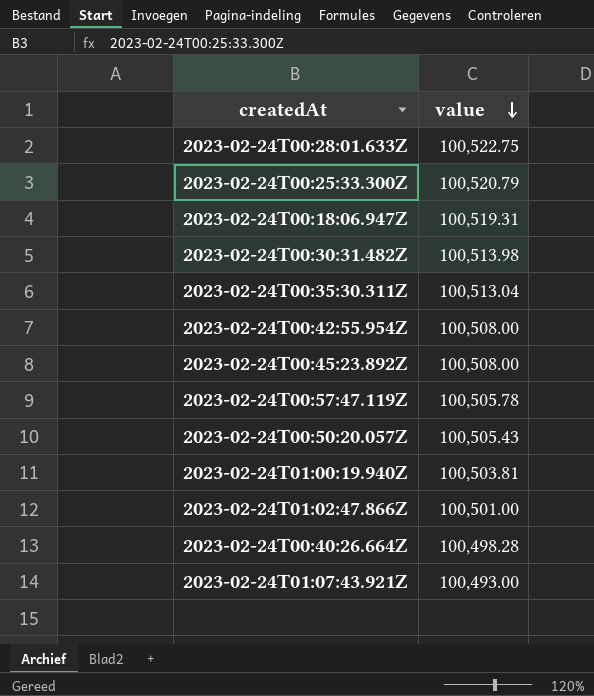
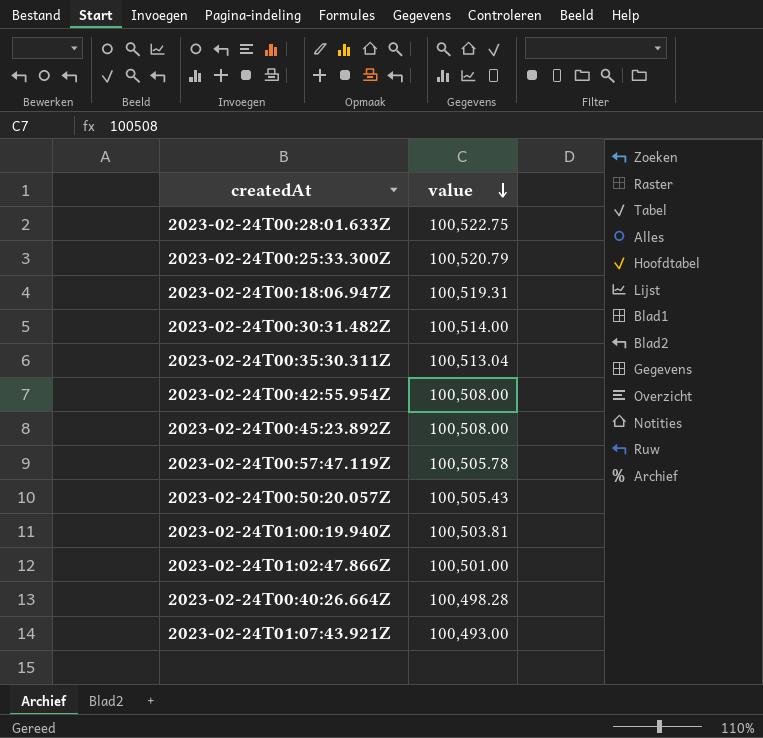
2023-02-24T00:30:31.482Z | value: 100,513.98 -> 100,514.00

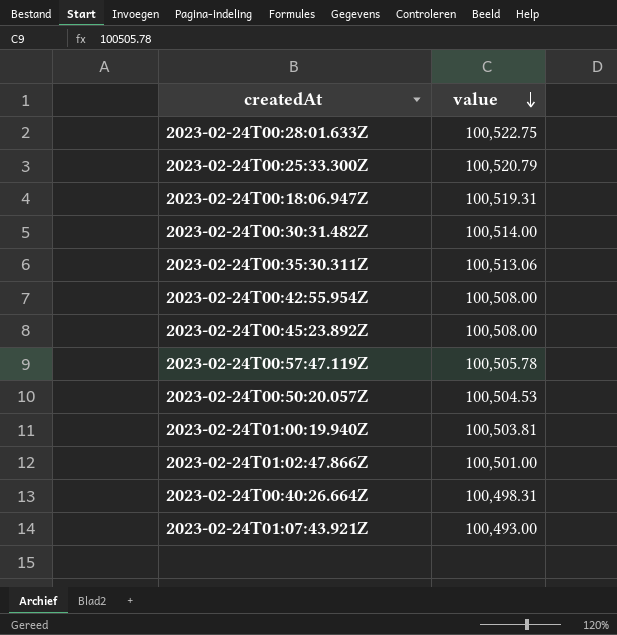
2023-02-24T00:35:30.311Z | value: 100,513.04 -> 100,513.06
2023-02-24T00:50:20.057Z | value: 100,505.43 -> 100,504.53
2023-02-24T00:40:26.664Z | value: 100,498.28 -> 100,498.31

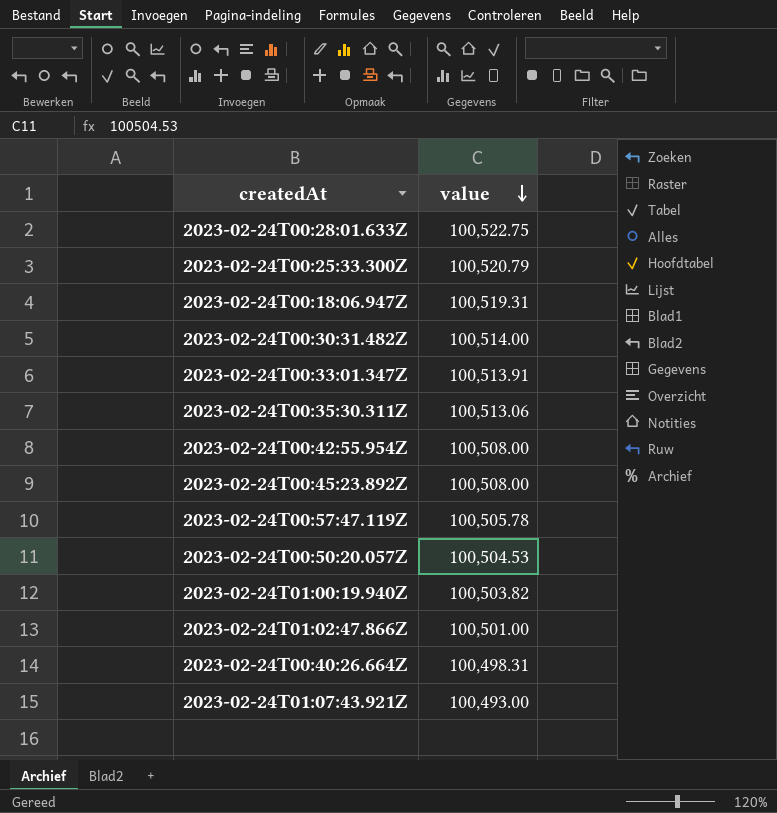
row 2023-02-24T00:33:01.347Z: none -> 100,513.91
2023-02-24T01:00:19.940Z | value: 100,503.81 -> 100,503.82

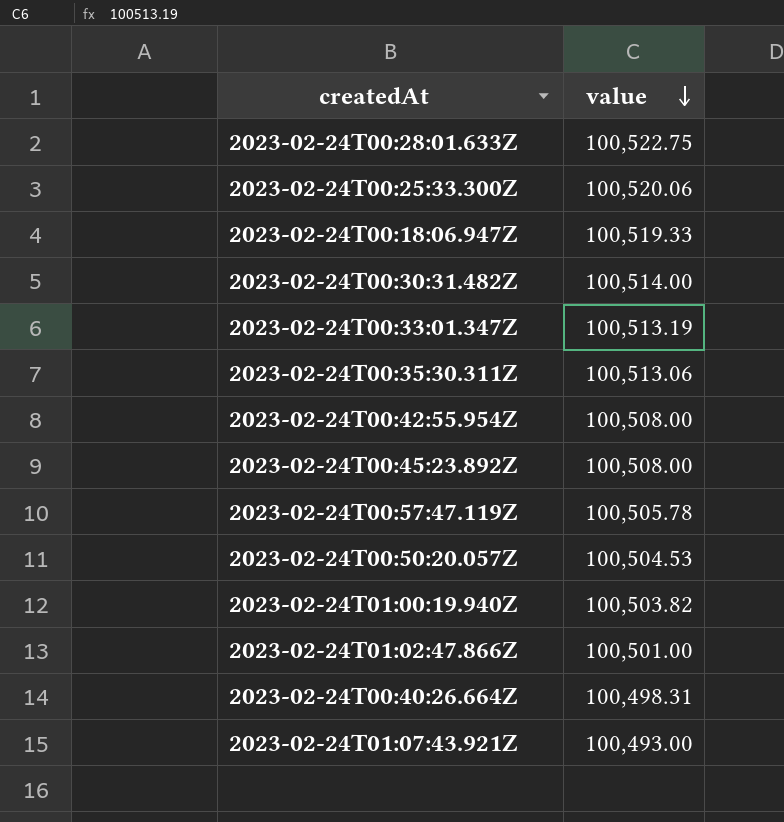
2023-02-24T00:25:33.300Z | value: 100,520.79 -> 100,520.06
2023-02-24T00:18:06.947Z | value: 100,519.31 -> 100,519.33
2023-02-24T00:33:01.347Z | value: 100,513.91 -> 100,513.19

